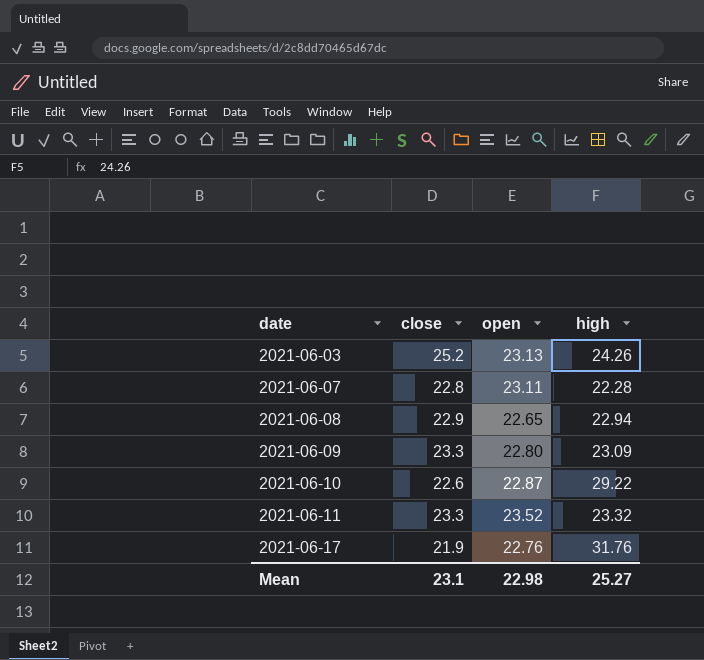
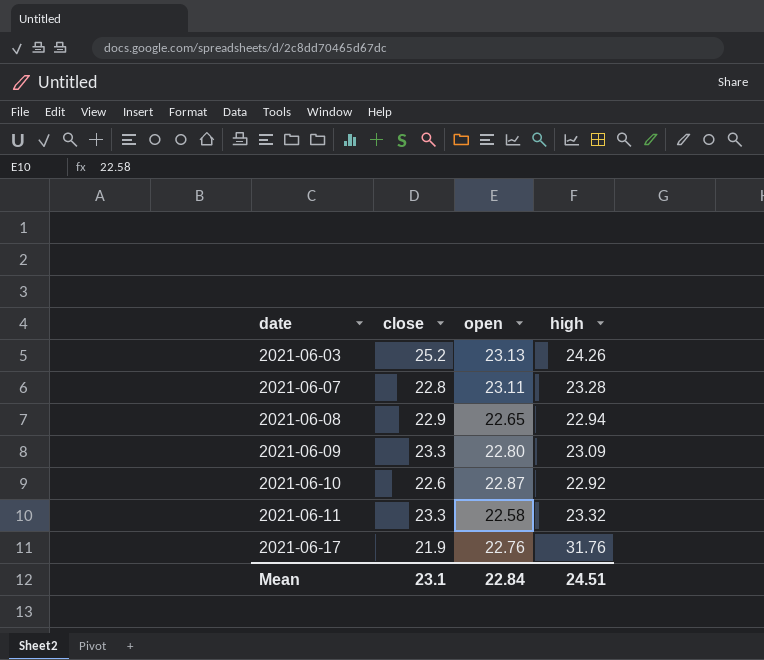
2021-06-07 | high: 22.28 -> 23.28
2021-06-10 | high: 29.22 -> 22.92
2021-06-11 | open: 23.52 -> 22.58
Mean | open: 22.98 -> 22.84
Mean | high: 25.27 -> 24.51

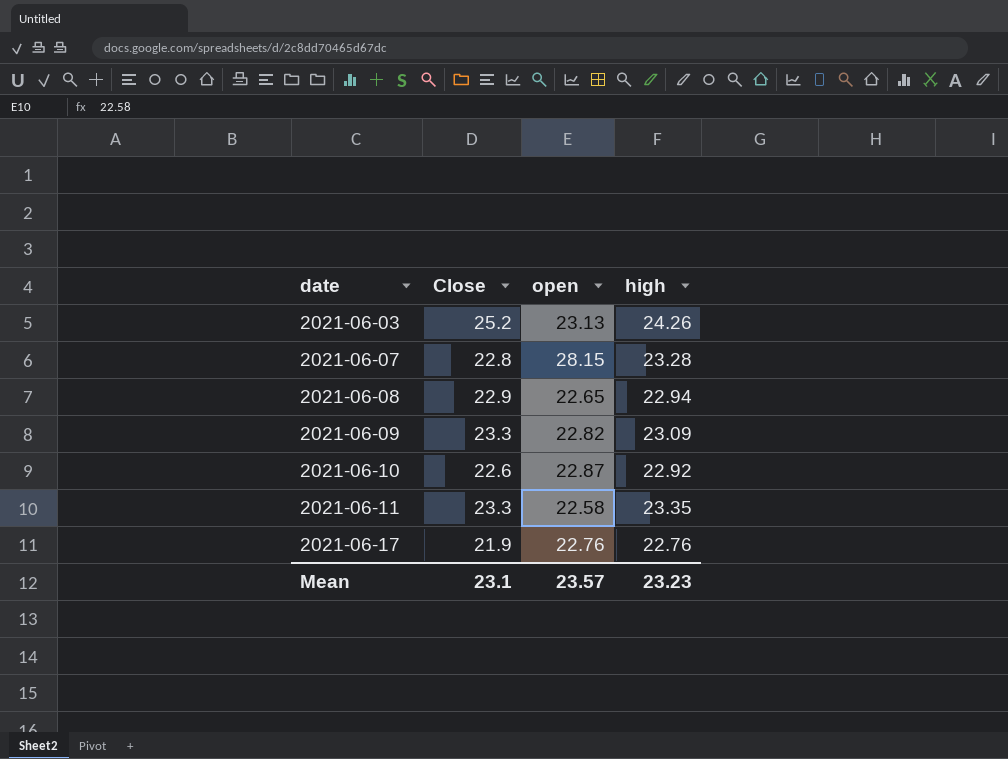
column name: close -> Close
2021-06-07 | open: 23.11 -> 28.15
2021-06-09 | open: 22.80 -> 22.82
2021-06-11 | high: 23.32 -> 23.35
2021-06-17 | high: 31.76 -> 22.76
Mean | open: 22.84 -> 23.57
Mean | high: 24.51 -> 23.23

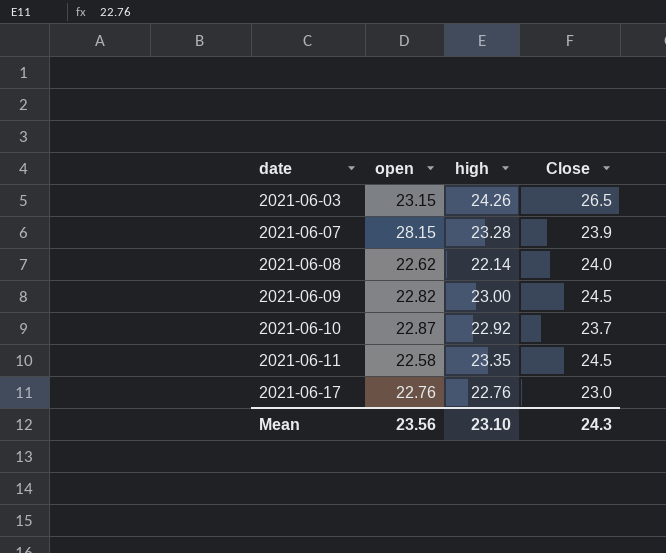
column Close | position: 2 -> 4
2021-06-03 | open: 23.13 -> 23.15
2021-06-03 | Close: 25.2 -> 26.5
2021-06-07 | Close: 22.8 -> 23.9
2021-06-08 | open: 22.65 -> 22.62
2021-06-08 | high: 22.94 -> 22.14
2021-06-08 | Close: 22.9 -> 24.0
2021-06-09 | high: 23.09 -> 23.00
2021-06-09 | Close: 23.3 -> 24.5
2021-06-10 | Close: 22.6 -> 23.7
2021-06-11 | Close: 23.3 -> 24.5
2021-06-17 | Close: 21.9 -> 23.0
Mean | open: 23.57 -> 23.56
Mean | high: 23.23 -> 23.10
Mean | Close: 23.1 -> 24.3

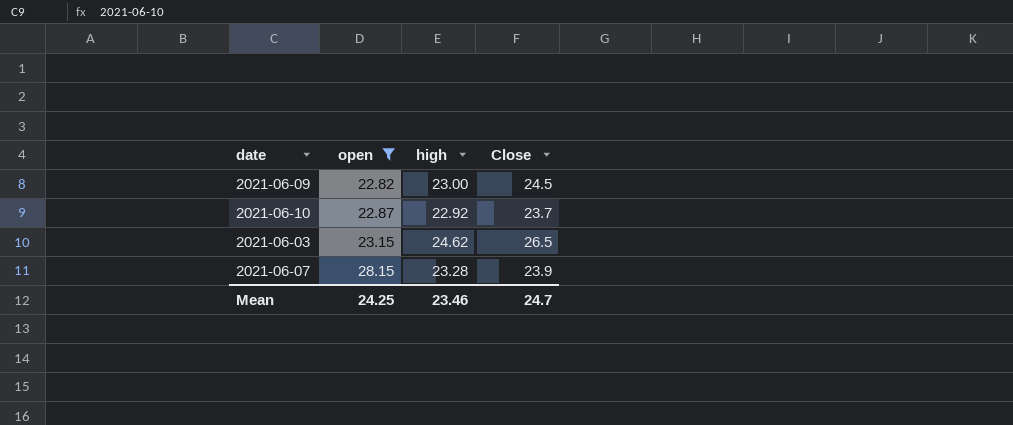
filter: none -> open >= 22.82
row order: date ascending -> open ascending
2021-06-03 | high: 24.26 -> 24.62
Mean | open: 23.56 -> 24.25
Mean | high: 23.10 -> 23.46
Mean | Close: 24.3 -> 24.7

